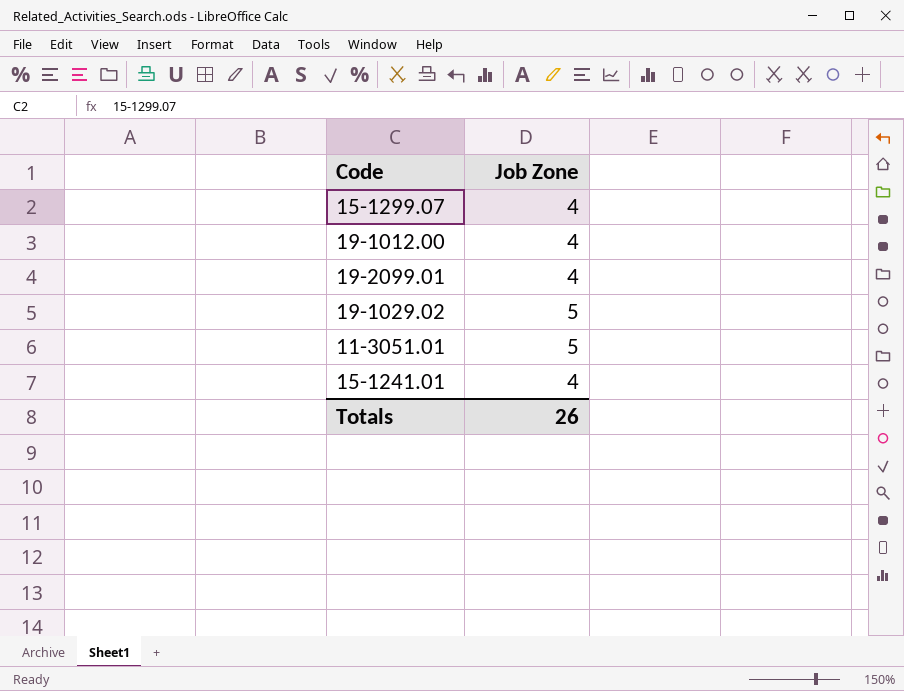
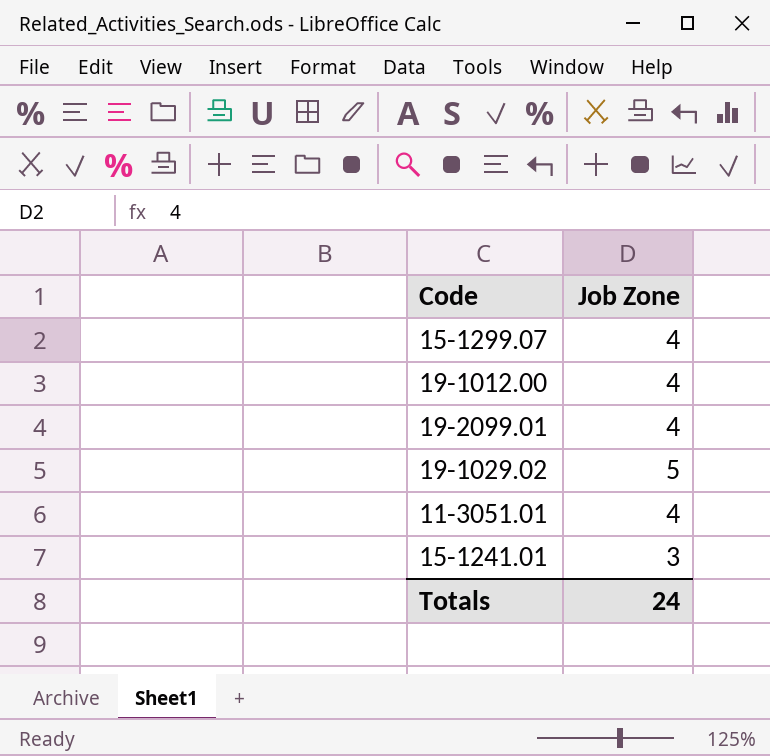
11-3051.01 | Job Zone: 5 -> 4
15-1241.01 | Job Zone: 4 -> 3
Totals | Job Zone: 26 -> 24

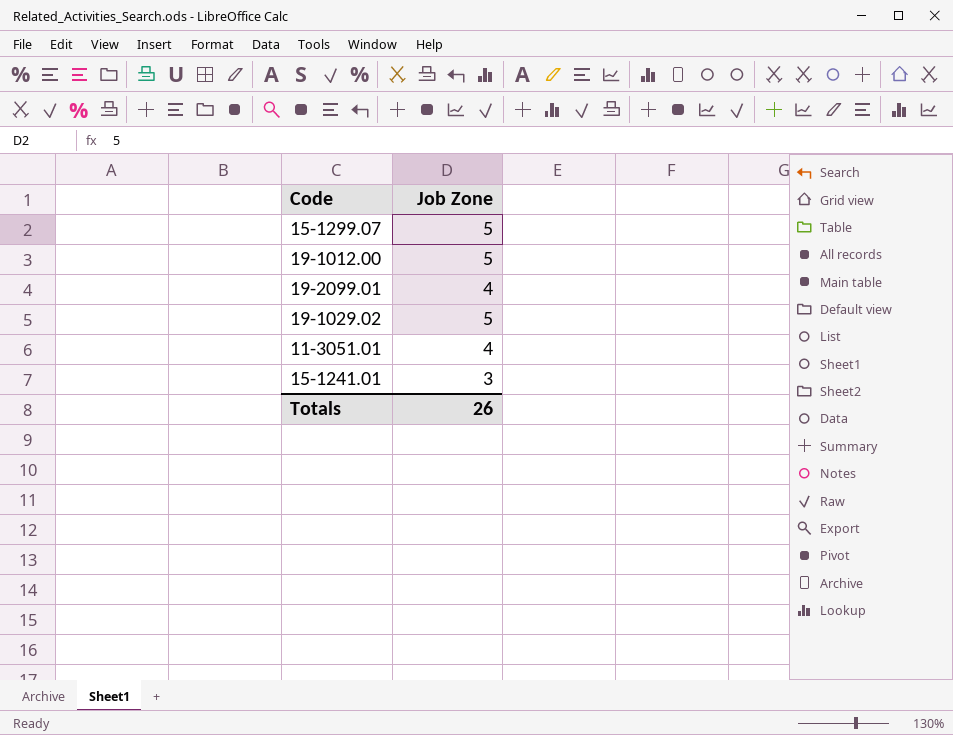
15-1299.07 | Job Zone: 4 -> 5
19-1012.00 | Job Zone: 4 -> 5
Totals | Job Zone: 24 -> 26

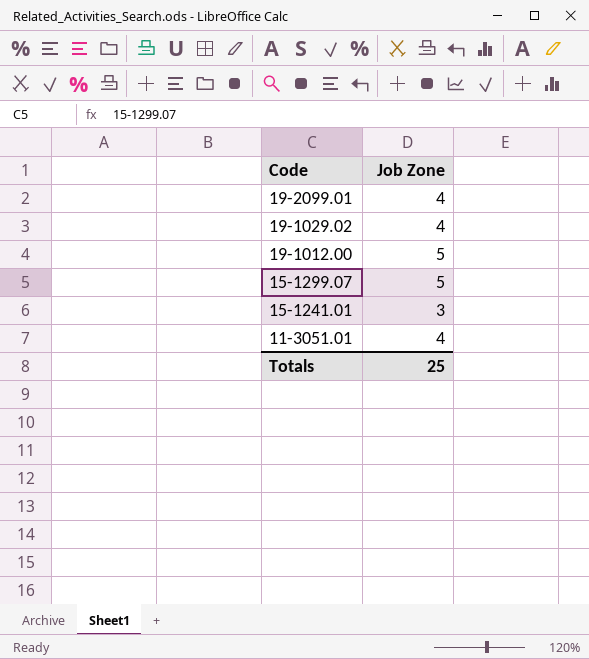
row order: none -> Code descending
19-1029.02 | Job Zone: 5 -> 4
Totals | Job Zone: 26 -> 25

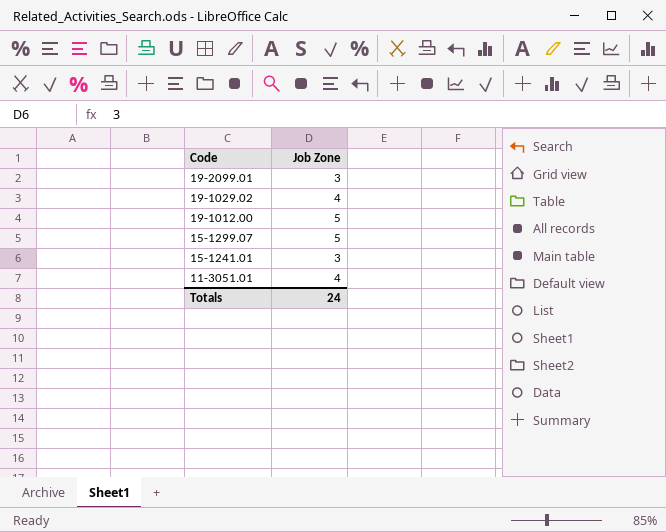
19-2099.01 | Job Zone: 4 -> 3
Totals | Job Zone: 25 -> 24

